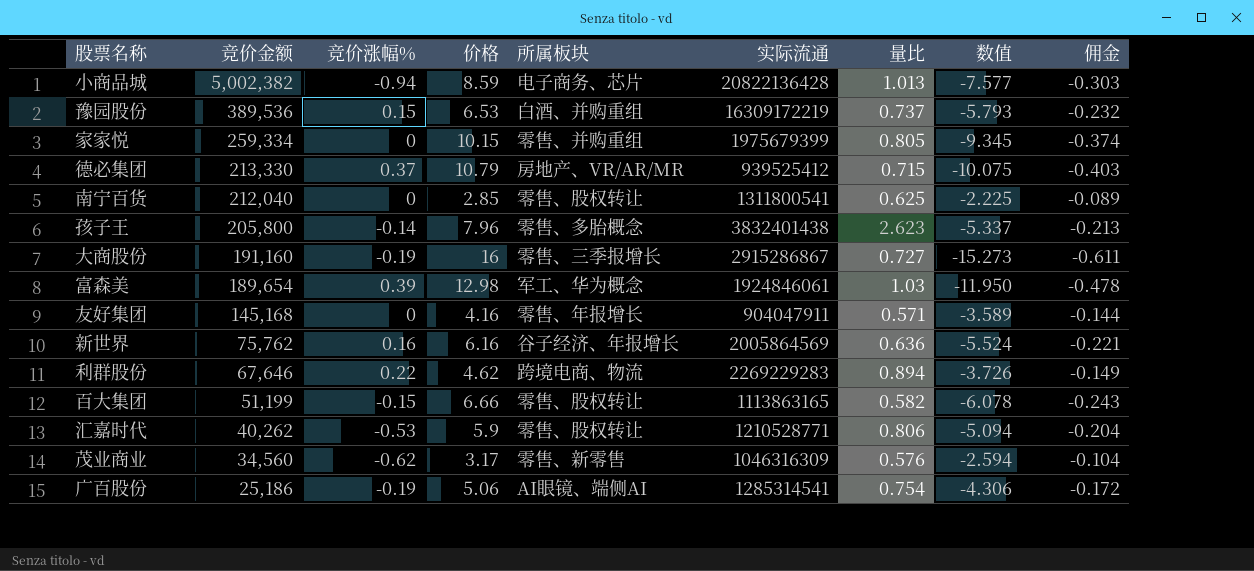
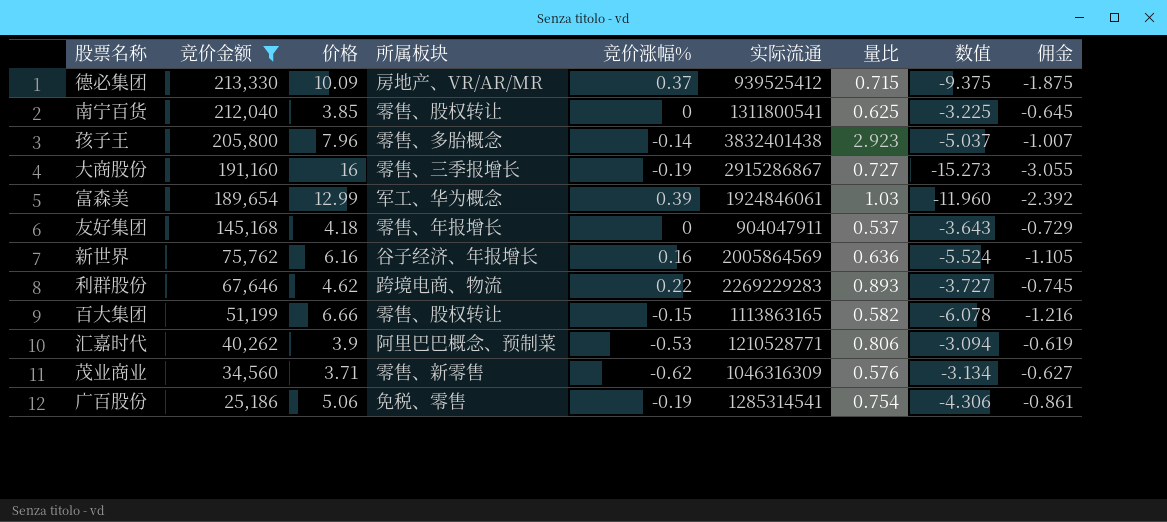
filter: none -> 竞价金额 <= 213,330
column 竞价涨幅% | position: 3 -> 5
column 佣金 | formula: [数值] * 0.04 -> [数值] * 0.2
德必集团 | 价格: 10.79 -> 10.09
德必集团 | 数值: -10.075 -> -9.375
南宁百货 | 价格: 2.85 -> 3.85
南宁百货 | 数值: -2.225 -> -3.225
孩子王 | 量比: 2.623 -> 2.923
孩子王 | 数值: -5.337 -> -5.037
富森美 | 价格: 12.98 -> 12.99
富森美 | 数值: -11.950 -> -11.960
友好集团 | 价格: 4.16 -> 4.18
友好集团 | 量比: 0.571 -> 0.537
友好集团 | 数值: -3.589 -> -3.643
利群股份 | 量比: 0.894 -> 0.893
利群股份 | 数值: -3.726 -> -3.727
汇嘉时代 | 价格: 5.9 -> 3.9
汇嘉时代 | 所属板块: 零售、股权转让 -> 阿里巴巴概念、预制菜
汇嘉时代 | 数值: -5.094 -> -3.094
茂业商业 | 价格: 3.17 -> 3.71
茂业商业 | 数值: -2.594 -> -3.134
广百股份 | 所属板块: AI眼镜、端侧AI -> 免税、零售

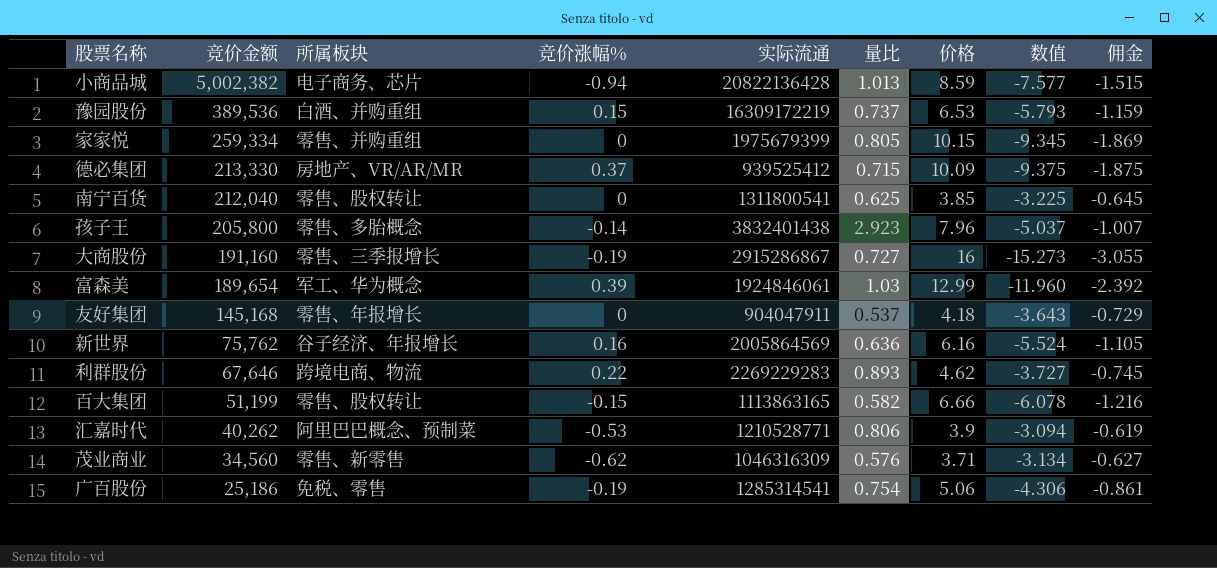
filter: 竞价金额 <= 213,330 -> none
column 价格 | position: 3 -> 7

